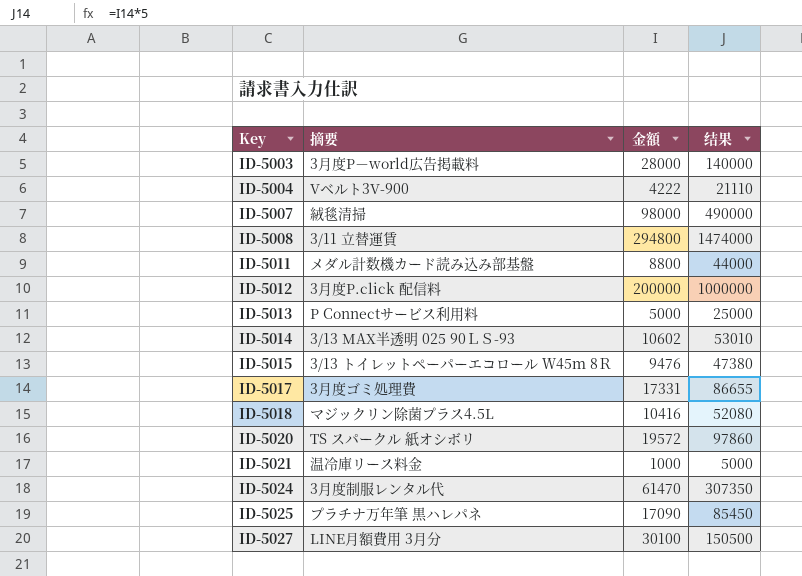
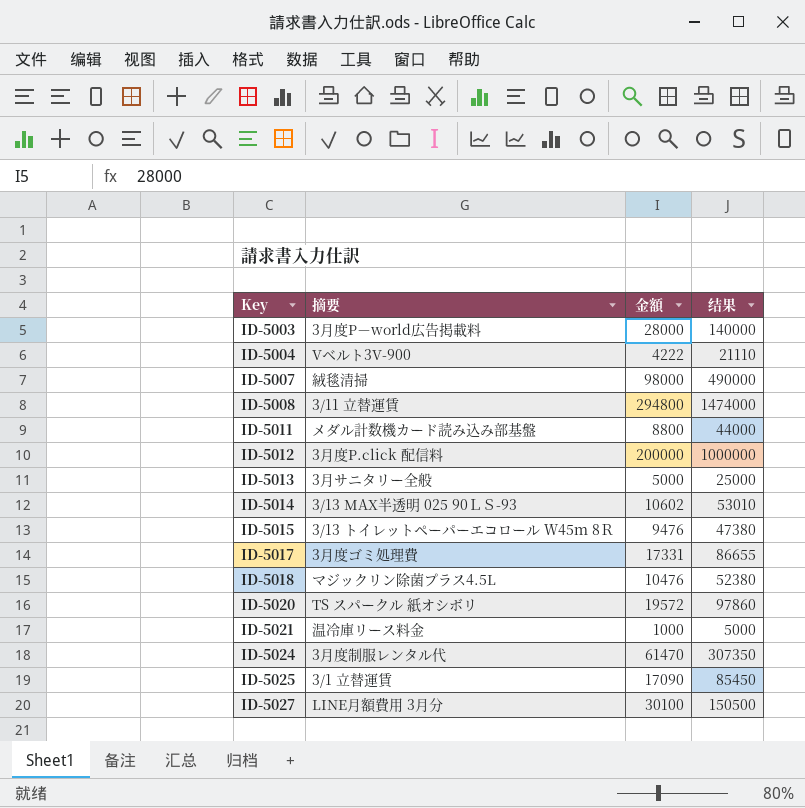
ID-5013 | 摘要: P Connectサービス利用料 -> 3月サニタリー全般
ID-5018 | 金額: 10416 -> 10476
ID-5018 | 结果: 52080 -> 52380
ID-5025 | 摘要: プラチナ万年筆 黒ハレパネ -> 3/1 立替運賃

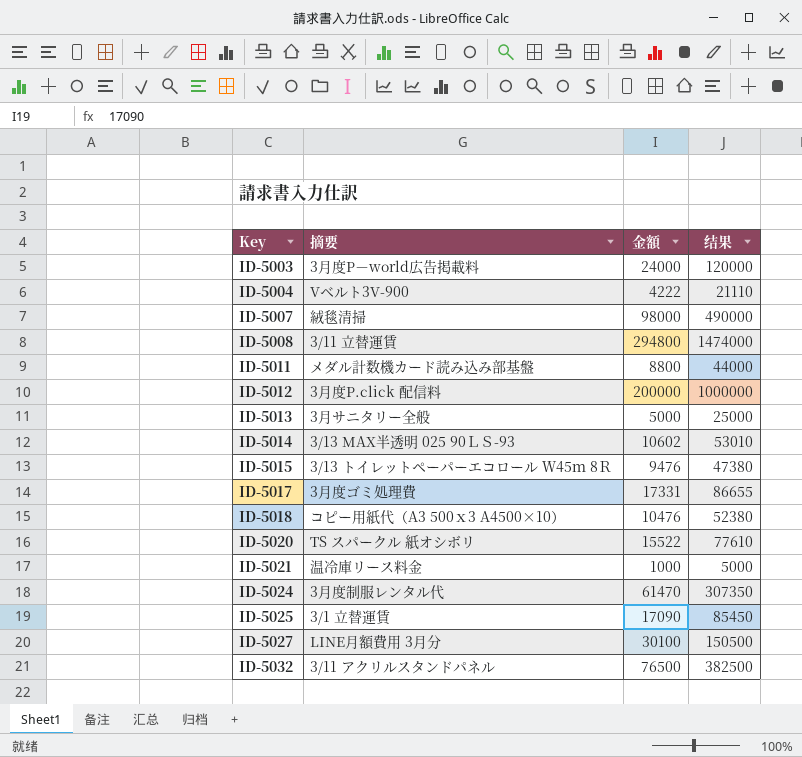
ID-5003 | 金額: 28000 -> 24000
ID-5003 | 结果: 140000 -> 120000
ID-5018 | 摘要: マジックリン除菌プラス4.5L -> コピー用紙代（A3 500ｘ3 A4500×10）
ID-5020 | 金額: 19572 -> 15522
ID-5020 | 结果: 97860 -> 77610
row ID-5032: none -> 3/11 アクリルスタンドパネル | 76500 | 382500

